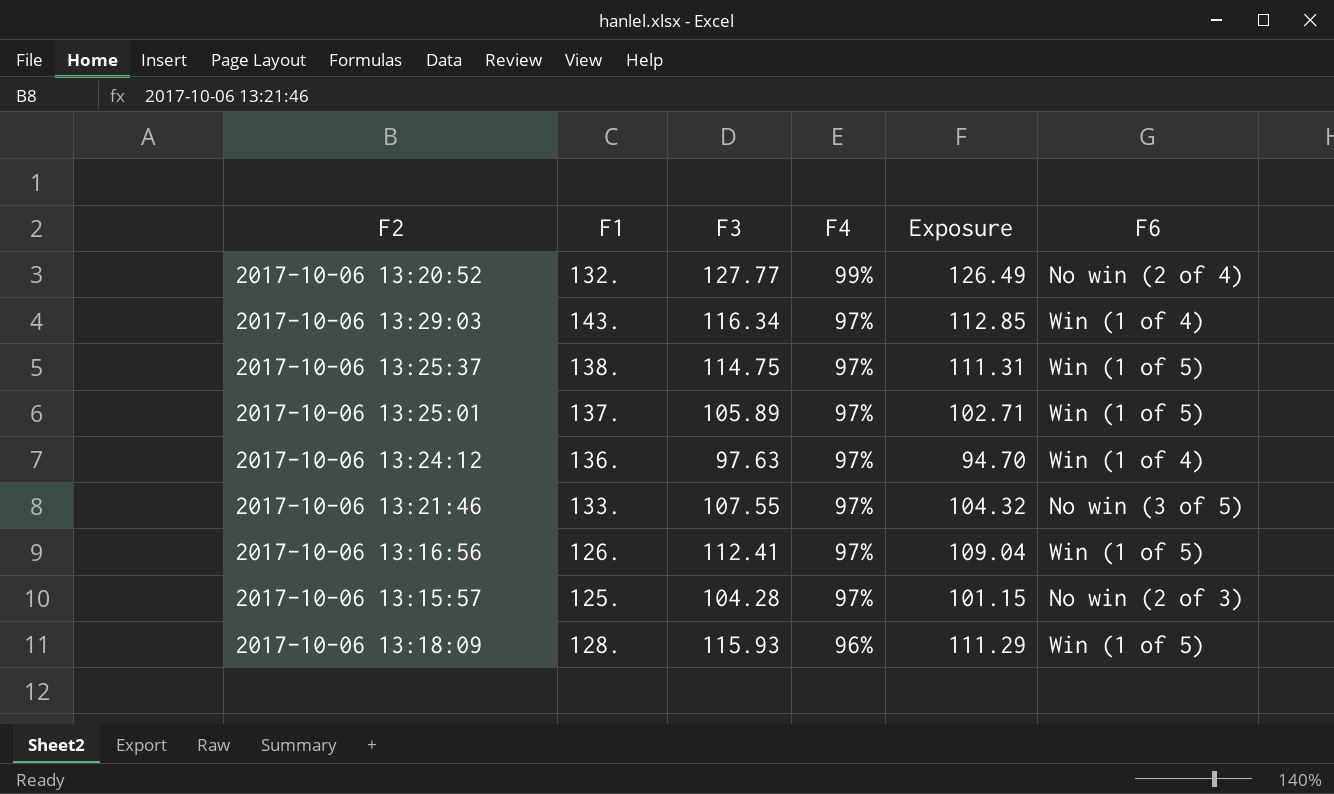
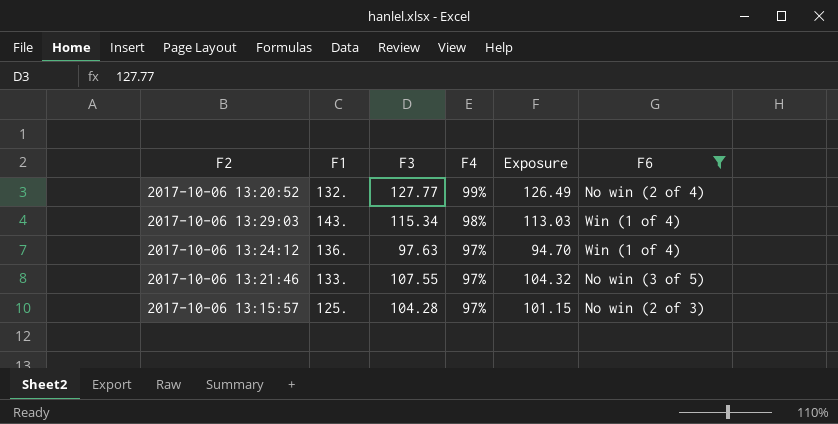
filter: none -> F6 != Win (1 of 5)
2017-10-06 13:29:03 | F3: 116.34 -> 115.34
2017-10-06 13:29:03 | F4: 97% -> 98%
2017-10-06 13:29:03 | Exposure: 112.85 -> 113.03

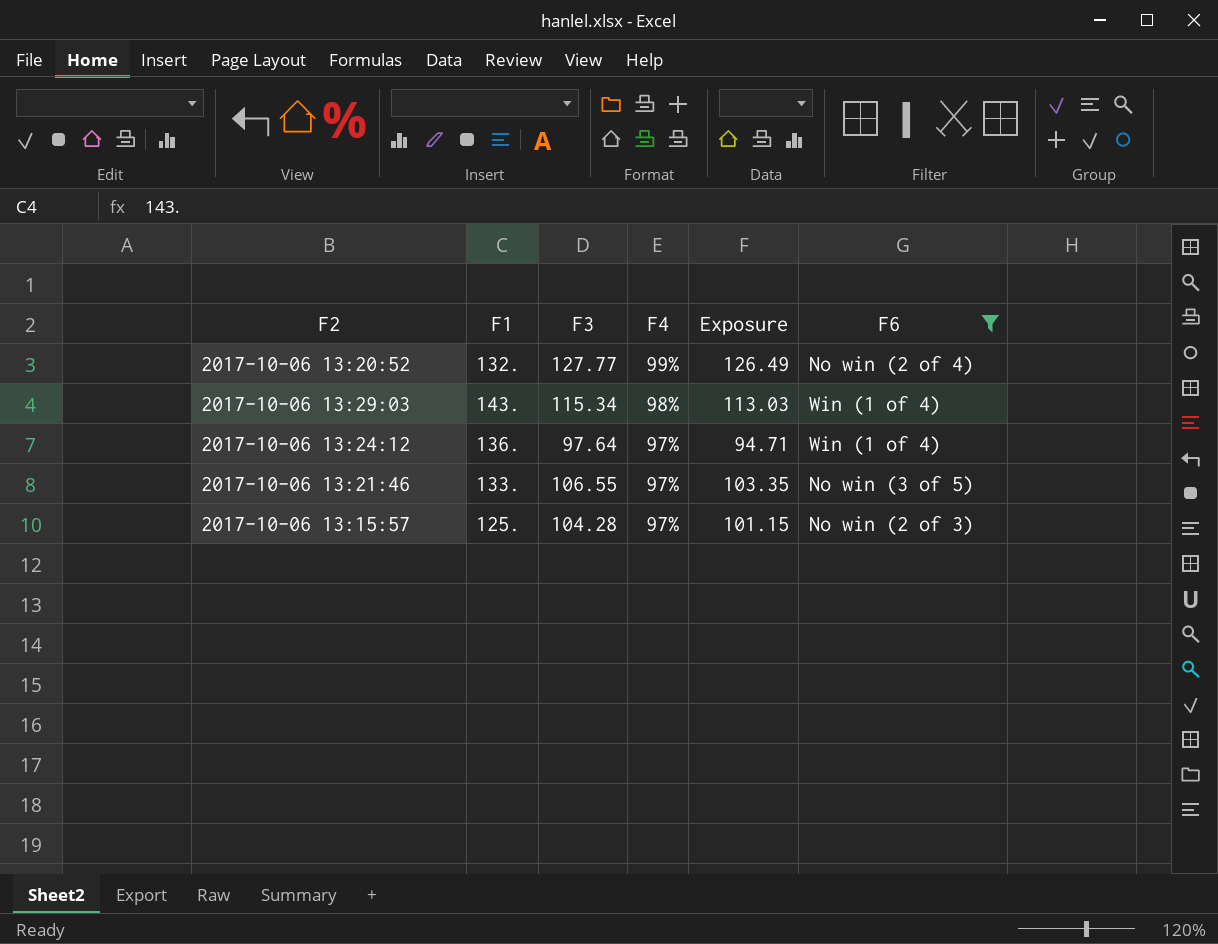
2017-10-06 13:24:12 | F3: 97.63 -> 97.64
2017-10-06 13:24:12 | Exposure: 94.70 -> 94.71
2017-10-06 13:21:46 | F3: 107.55 -> 106.55
2017-10-06 13:21:46 | Exposure: 104.32 -> 103.35

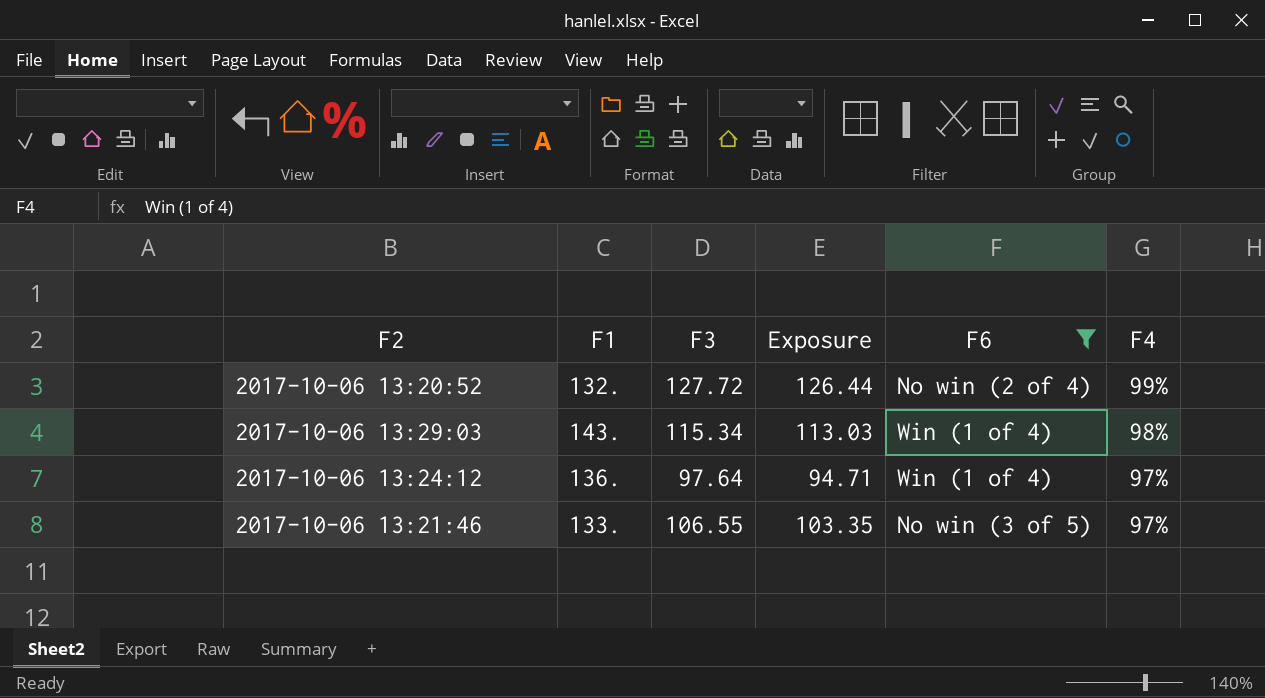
column F4 | position: 4 -> 6
row 2017-10-06 13:15:57: 125. | 104.28 | 97% | 101.15 | No win (2 of 3) -> none
2017-10-06 13:20:52 | F3: 127.77 -> 127.72
2017-10-06 13:20:52 | Exposure: 126.49 -> 126.44

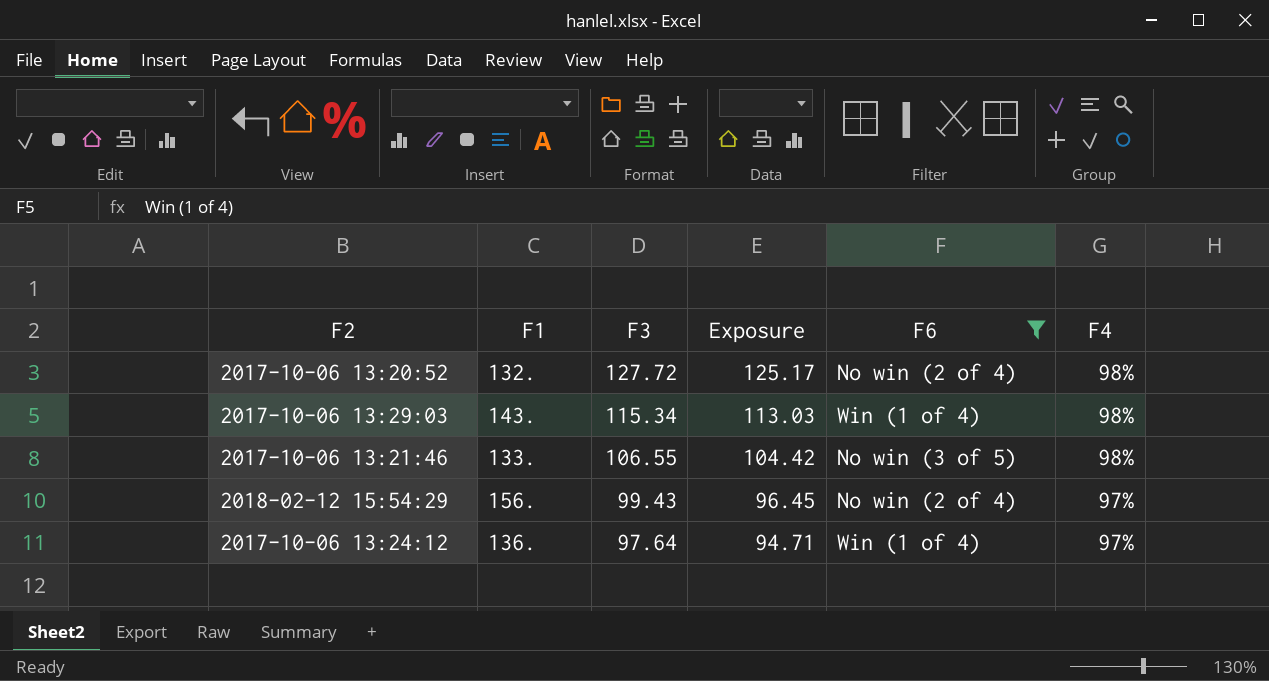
row order: F4 descending -> F3 descending
2017-10-06 13:20:52 | Exposure: 126.44 -> 125.17
2017-10-06 13:20:52 | F4: 99% -> 98%
2017-10-06 13:21:46 | Exposure: 103.35 -> 104.42
2017-10-06 13:21:46 | F4: 97% -> 98%
row 2018-02-12 15:54:29: none -> 156. | 99.43 | 96.45 | No win (2 of 4) | 97%

